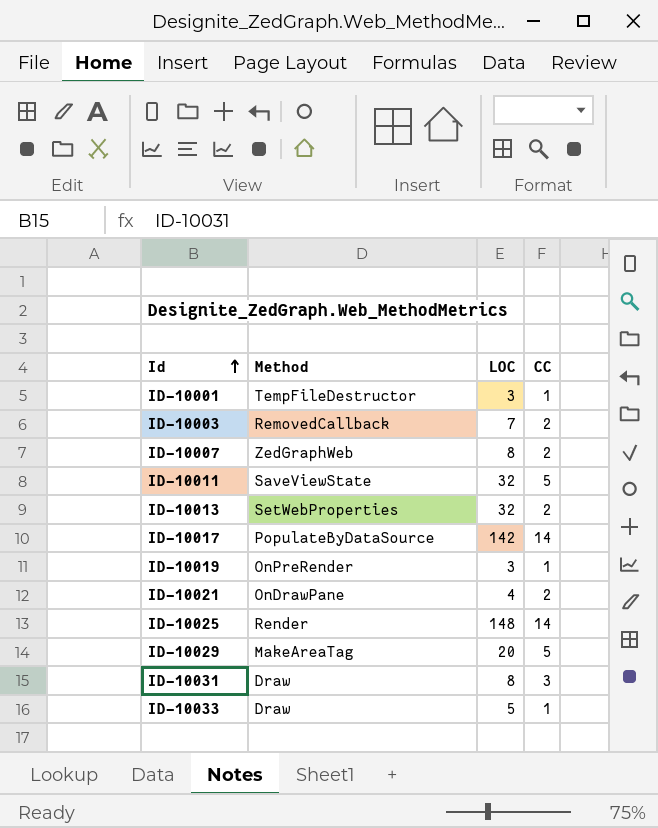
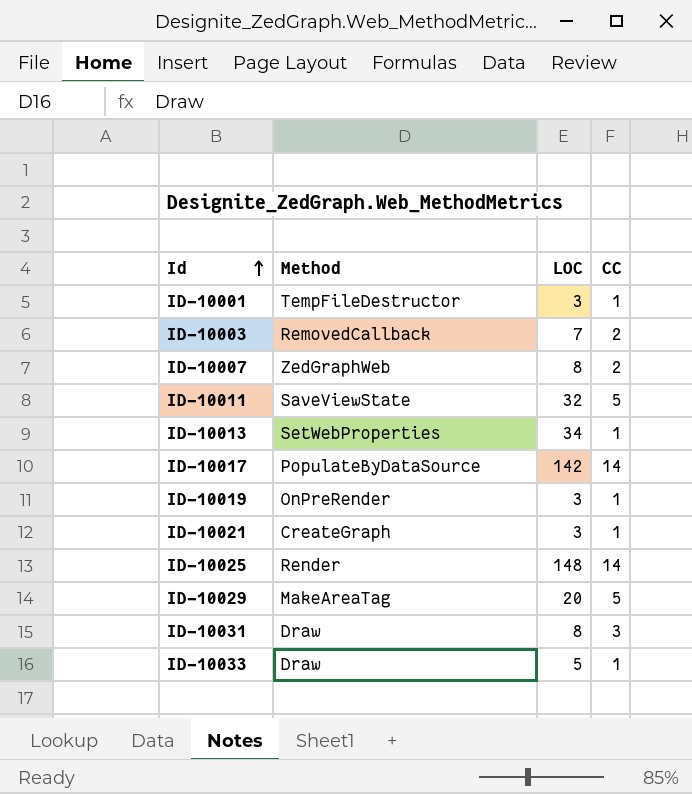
ID-10013 | LOC: 32 -> 34
ID-10013 | CC: 2 -> 1
ID-10021 | Method: OnDrawPane -> CreateGraph
ID-10021 | LOC: 4 -> 3
ID-10021 | CC: 2 -> 1

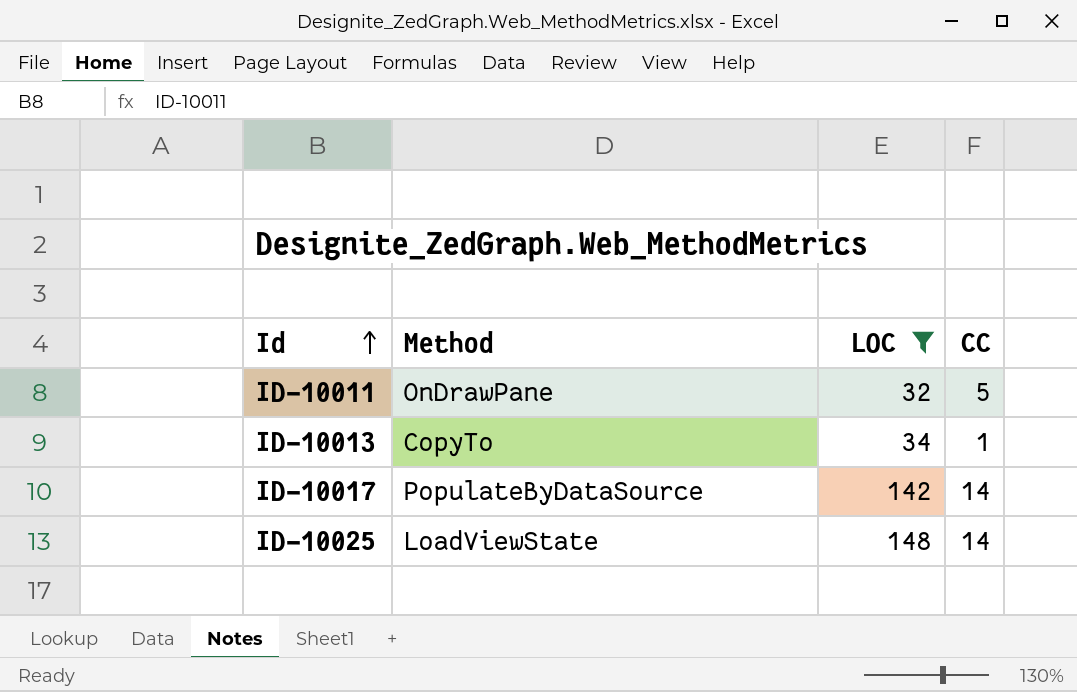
filter: none -> LOC >= 32
ID-10011 | Method: SaveViewState -> OnDrawPane
ID-10013 | Method: SetWebProperties -> CopyTo
ID-10025 | Method: Render -> LoadViewState

